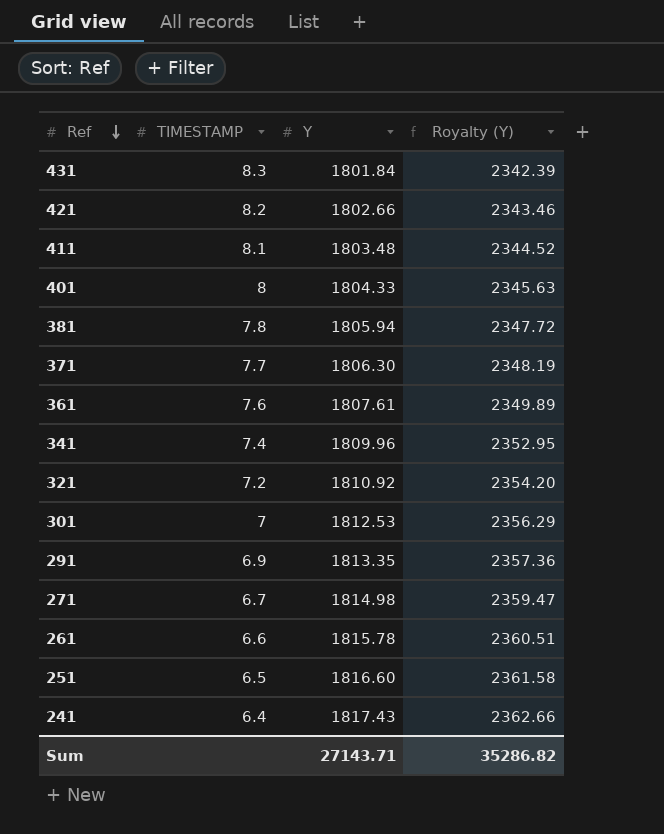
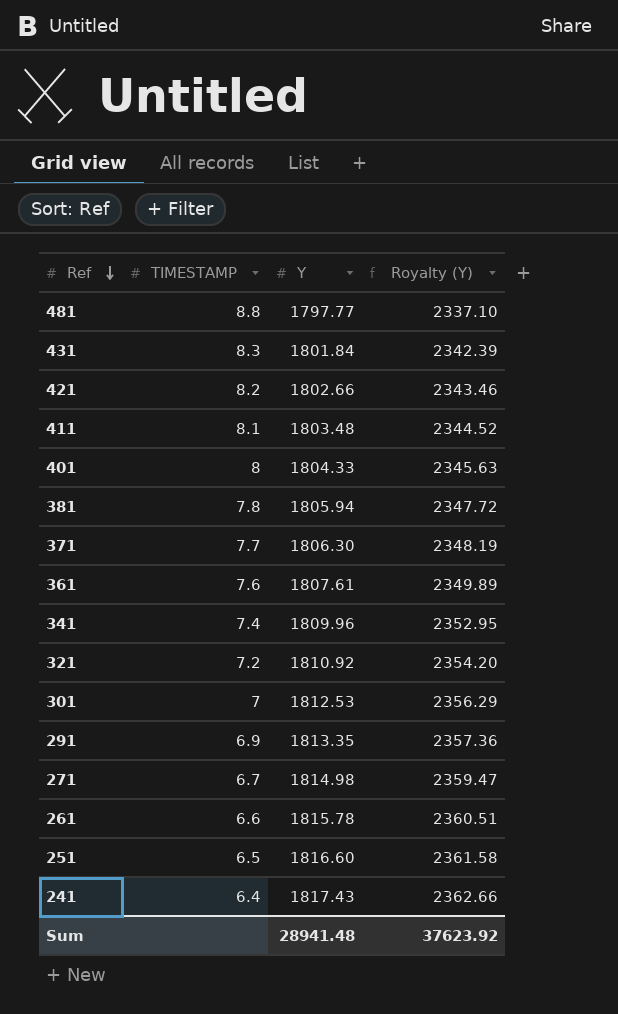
row 481: none -> 8.8 | 1797.77 | 2337.10
Sum | Y: 27143.71 -> 28941.48
Sum | Royalty (Y): 35286.82 -> 37623.92

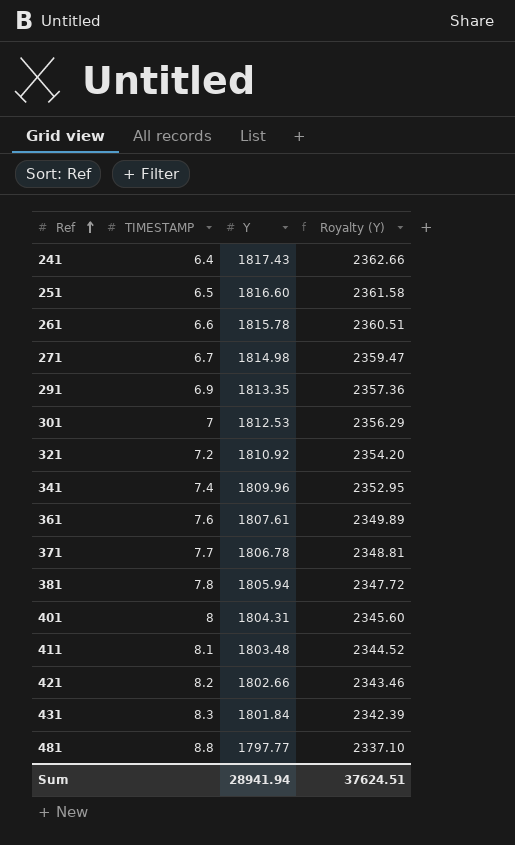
row order: Ref descending -> Ref ascending
371 | Y: 1806.30 -> 1806.78
371 | Royalty (Y): 2348.19 -> 2348.81
401 | Y: 1804.33 -> 1804.31
401 | Royalty (Y): 2345.63 -> 2345.60
Sum | Y: 28941.48 -> 28941.94
Sum | Royalty (Y): 37623.92 -> 37624.51

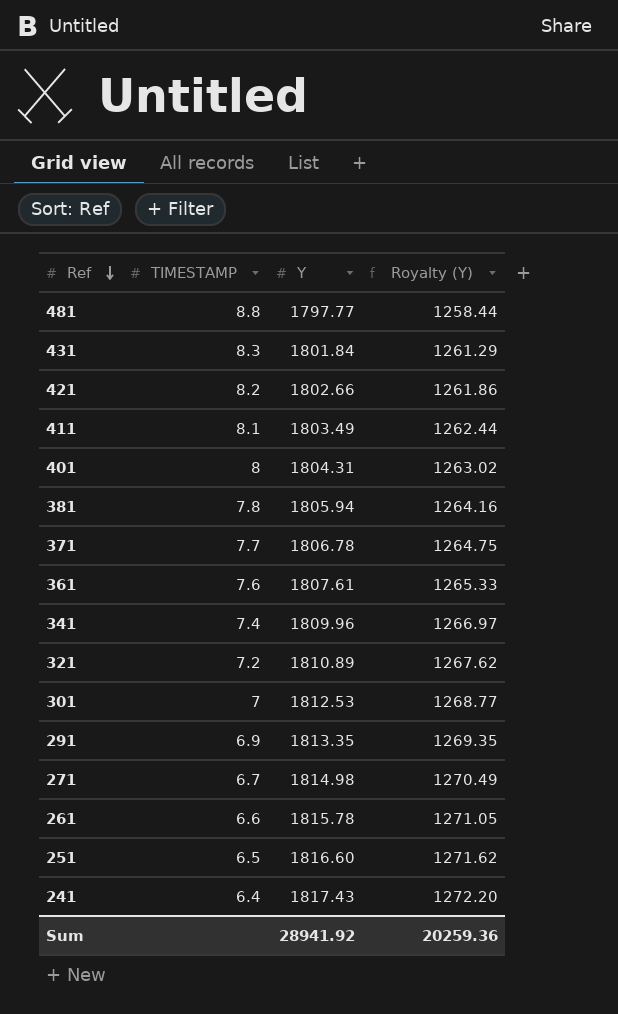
row order: Ref ascending -> Ref descending
column Royalty (Y) | formula: [Y] * 1.3 -> [Y] * 0.7
411 | Y: 1803.48 -> 1803.49
321 | Y: 1810.92 -> 1810.89
Sum | Y: 28941.94 -> 28941.92
Sum | Royalty (Y): 37624.51 -> 20259.36

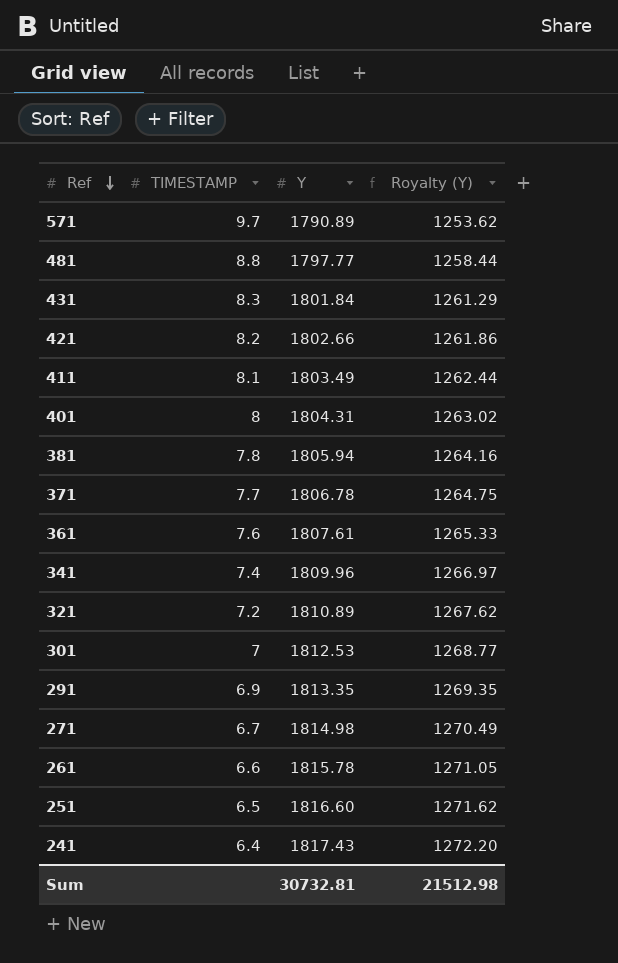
row 571: none -> 9.7 | 1790.89 | 1253.62
Sum | Y: 28941.92 -> 30732.81
Sum | Royalty (Y): 20259.36 -> 21512.98

